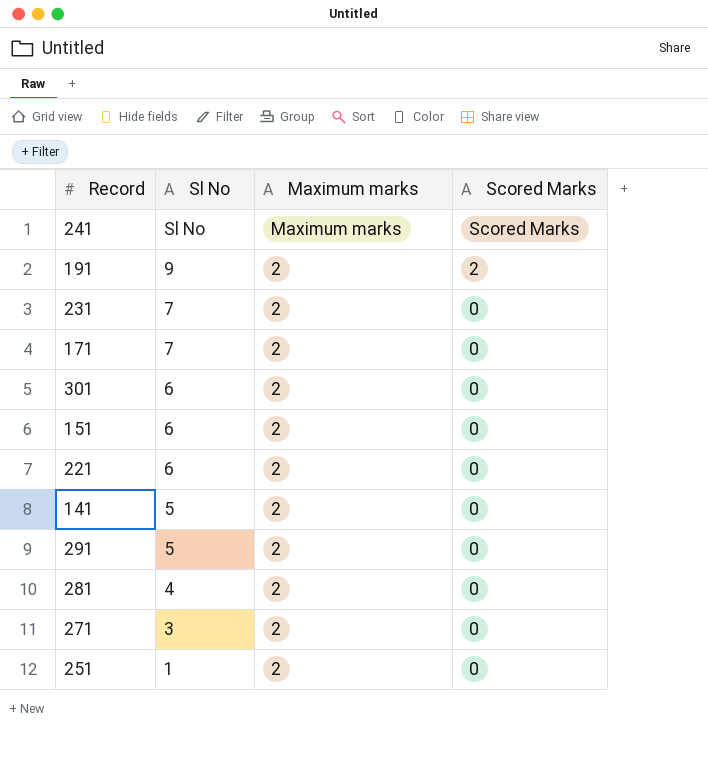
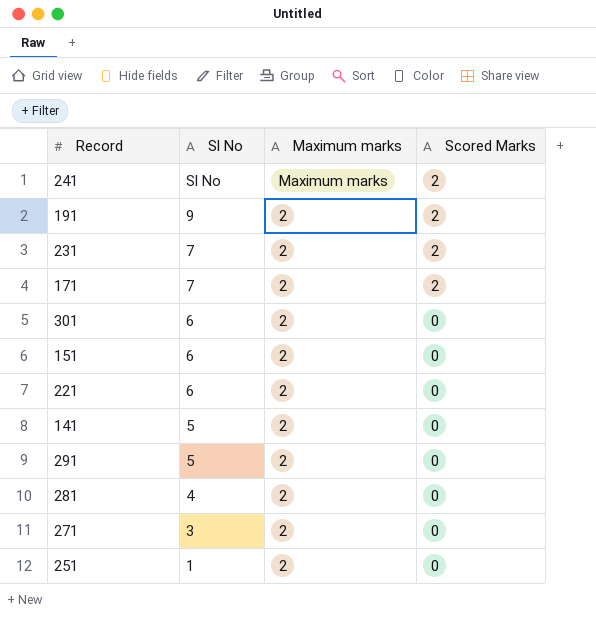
241 | Scored Marks: Scored Marks -> 2
231 | Scored Marks: 0 -> 2
171 | Scored Marks: 0 -> 2

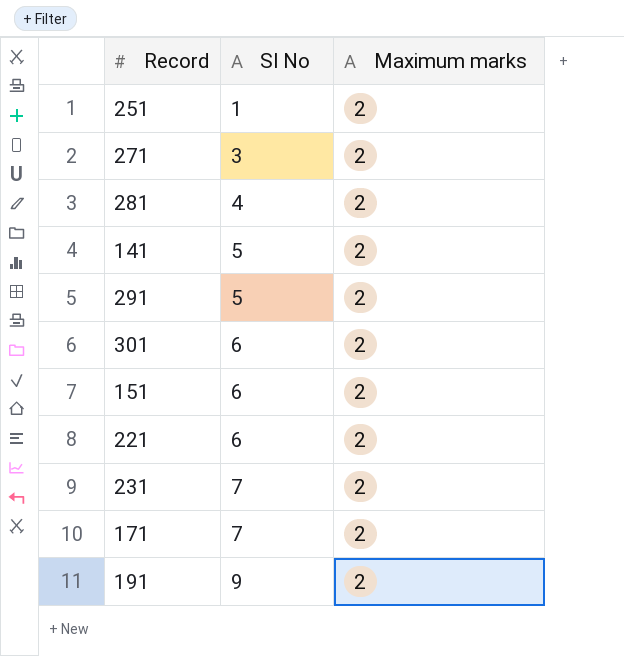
row order: Sl No descending -> Sl No ascending
column Scored Marks | position: 4 -> none
row 241: Sl No | Maximum marks | 2 -> none

